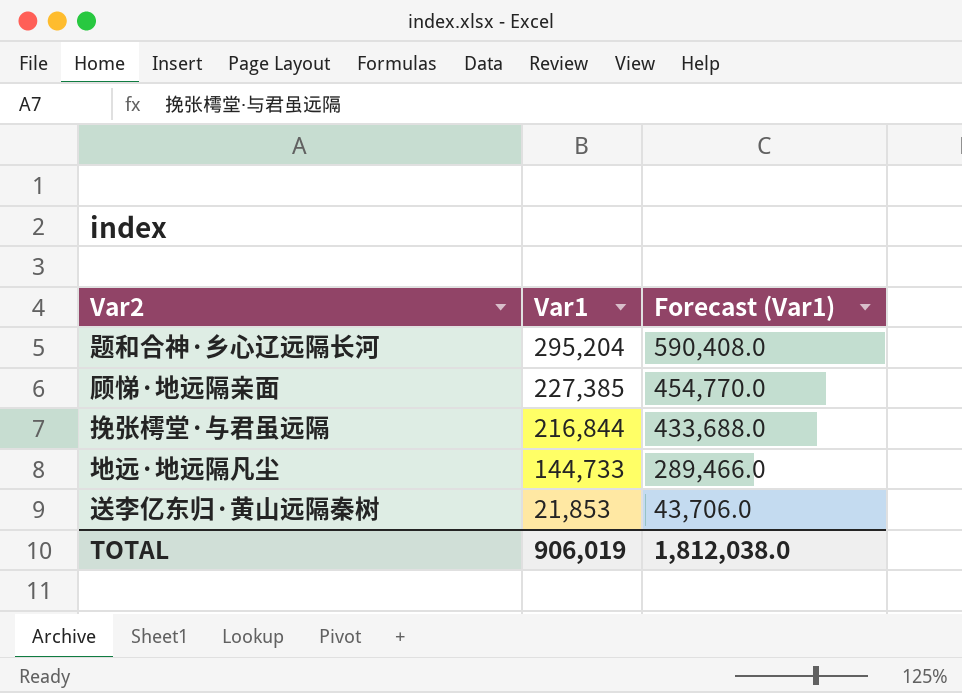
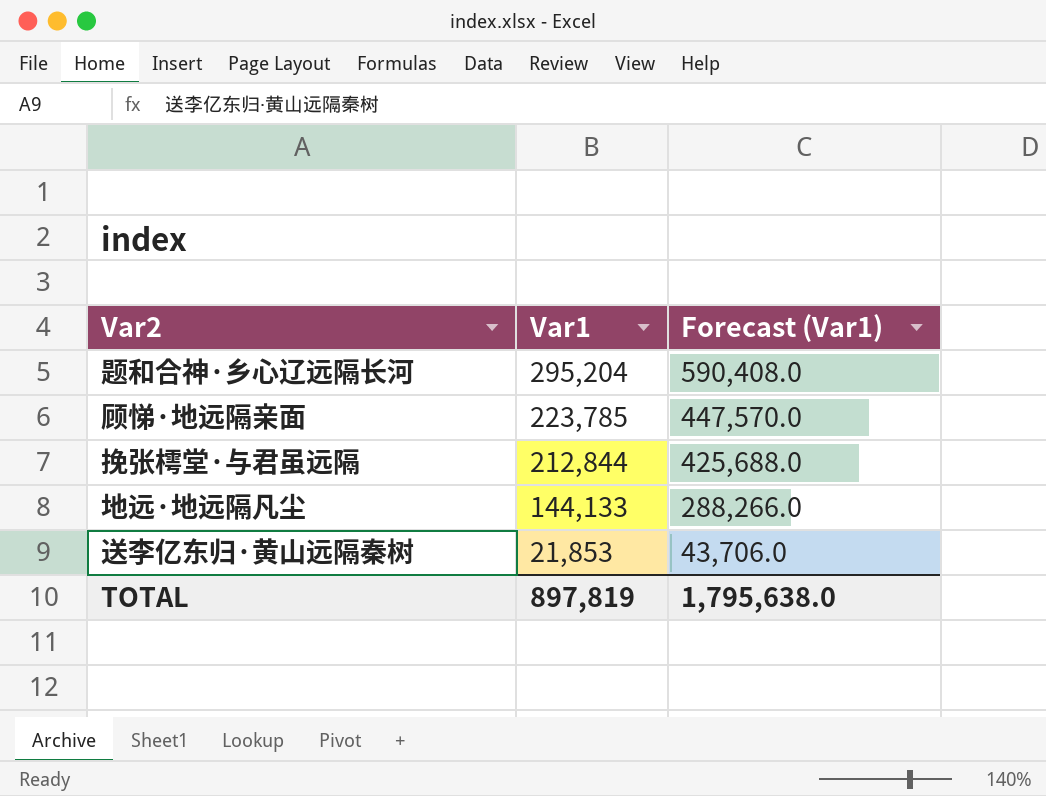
顾悌·地远隔亲面 | Var1: 227,385 -> 223,785
顾悌·地远隔亲面 | Forecast (Var1): 454,770.0 -> 447,570.0
挽张樗堂·与君虽远隔 | Var1: 216,844 -> 212,844
挽张樗堂·与君虽远隔 | Forecast (Var1): 433,688.0 -> 425,688.0
地远·地远隔凡尘 | Var1: 144,733 -> 144,133
地远·地远隔凡尘 | Forecast (Var1): 289,466.0 -> 288,266.0
TOTAL | Var1: 906,019 -> 897,819
TOTAL | Forecast (Var1): 1,812,038.0 -> 1,795,638.0

